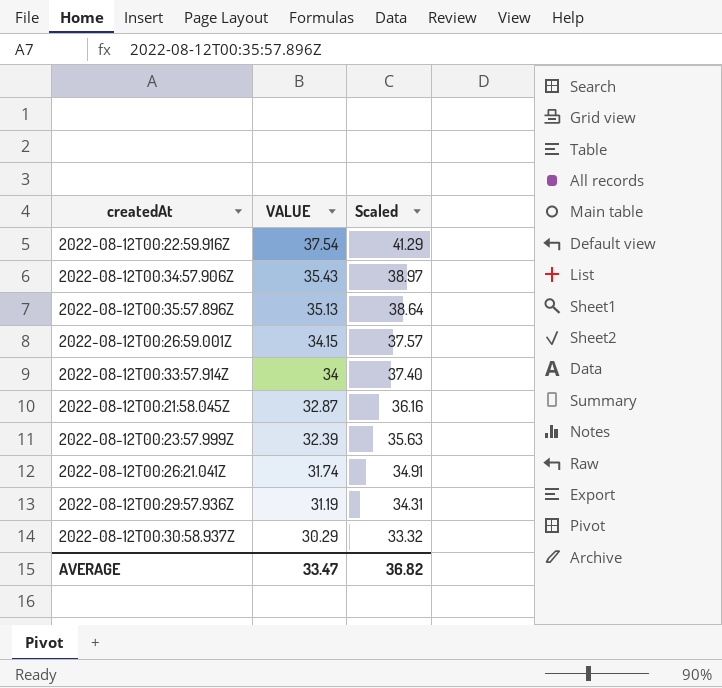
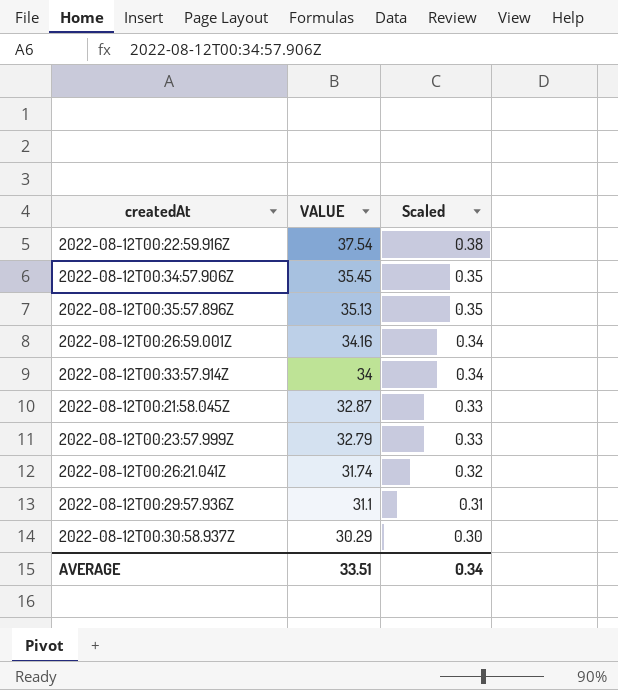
column Scaled | formula: [VALUE] * 1.1 -> [VALUE] * 0.01
2022-08-12T00:34:57.906Z | VALUE: 35.43 -> 35.45
2022-08-12T00:26:59.001Z | VALUE: 34.15 -> 34.16
2022-08-12T00:23:57.999Z | VALUE: 32.39 -> 32.79
2022-08-12T00:29:57.936Z | VALUE: 31.19 -> 31.1
AVERAGE | VALUE: 33.47 -> 33.51
AVERAGE | Scaled: 36.82 -> 0.34

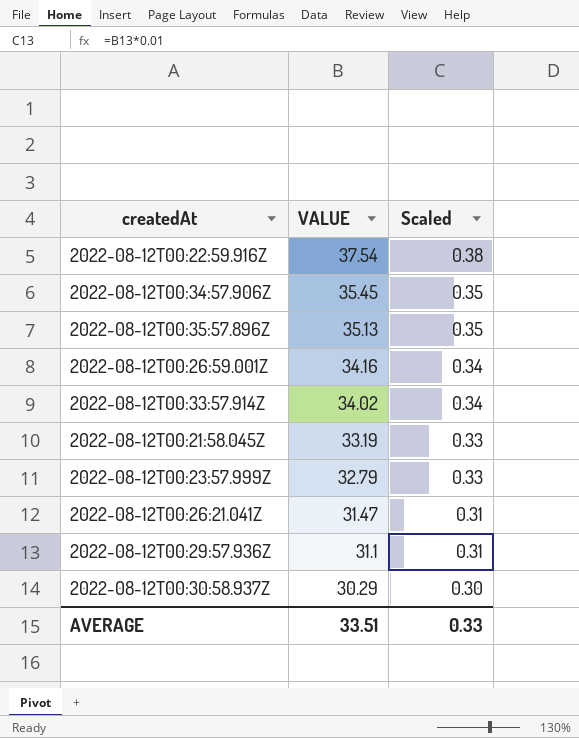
2022-08-12T00:33:57.914Z | VALUE: 34 -> 34.02
2022-08-12T00:21:58.045Z | VALUE: 32.87 -> 33.19
2022-08-12T00:26:21.041Z | VALUE: 31.74 -> 31.47
2022-08-12T00:26:21.041Z | Scaled: 0.32 -> 0.31
AVERAGE | Scaled: 0.34 -> 0.33

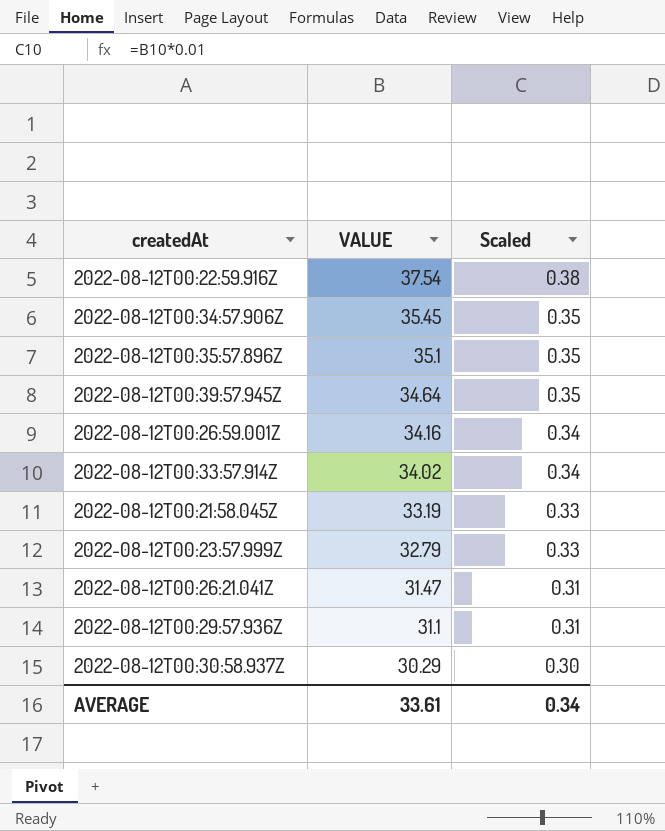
2022-08-12T00:35:57.896Z | VALUE: 35.13 -> 35.1
row 2022-08-12T00:39:57.945Z: none -> 34.64 | 0.35
AVERAGE | VALUE: 33.51 -> 33.61
AVERAGE | Scaled: 0.33 -> 0.34

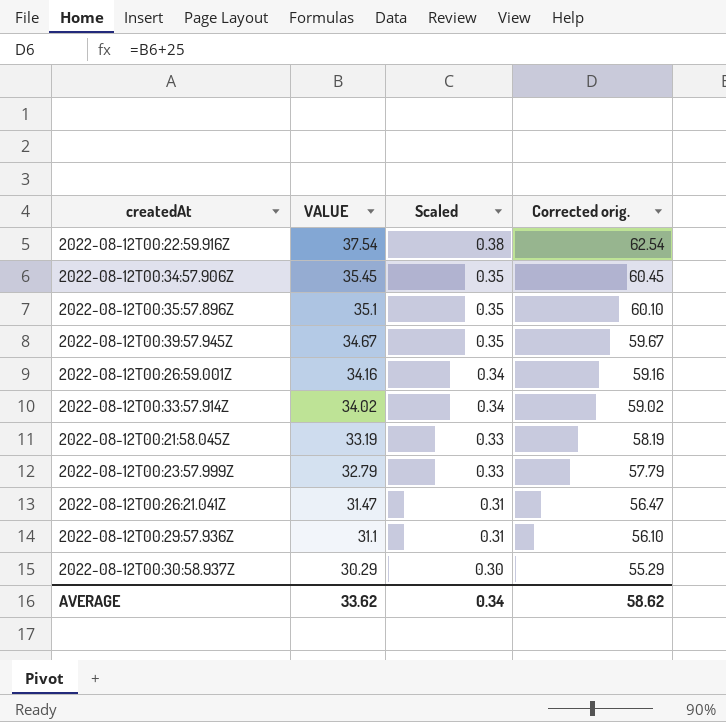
column Corrected orig. | formula: none -> [VALUE] + 25
2022-08-12T00:39:57.945Z | VALUE: 34.64 -> 34.67
AVERAGE | VALUE: 33.61 -> 33.62

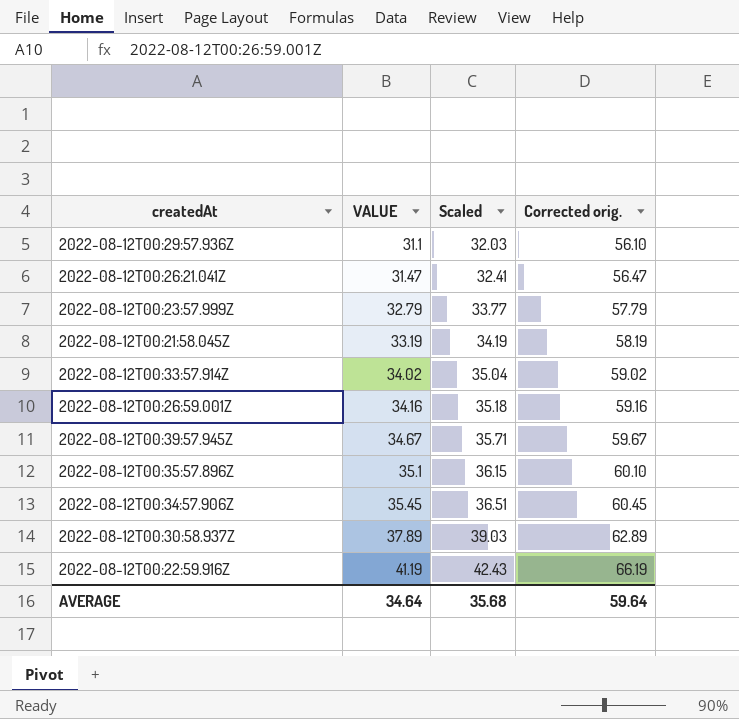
row order: VALUE descending -> VALUE ascending
column Scaled | formula: [VALUE] * 0.01 -> [VALUE] * 1.03
2022-08-12T00:30:58.937Z | VALUE: 30.29 -> 37.89
2022-08-12T00:30:58.937Z | Corrected orig.: 55.29 -> 62.89
2022-08-12T00:22:59.916Z | VALUE: 37.54 -> 41.19
2022-08-12T00:22:59.916Z | Corrected orig.: 62.54 -> 66.19
AVERAGE | VALUE: 33.62 -> 34.64
AVERAGE | Scaled: 0.34 -> 35.68
AVERAGE | Corrected orig.: 58.62 -> 59.64

